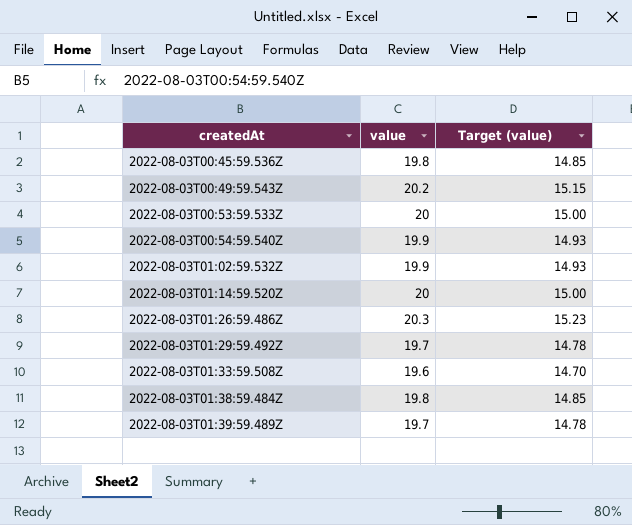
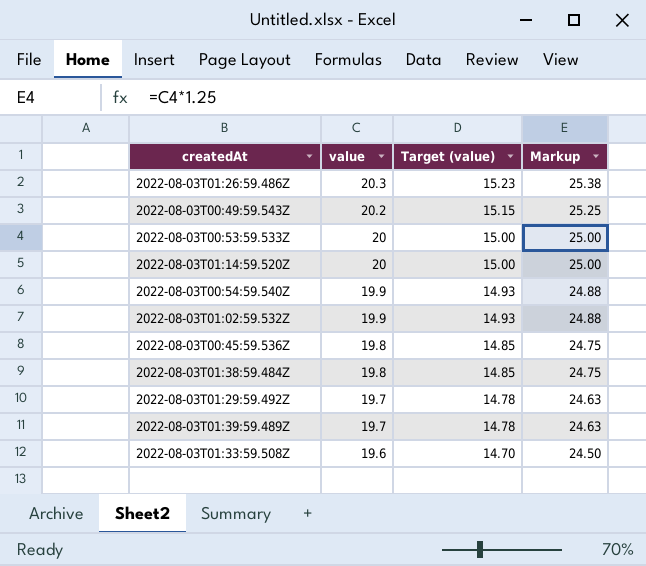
row order: createdAt ascending -> value descending
column Markup | formula: none -> [value] * 1.25

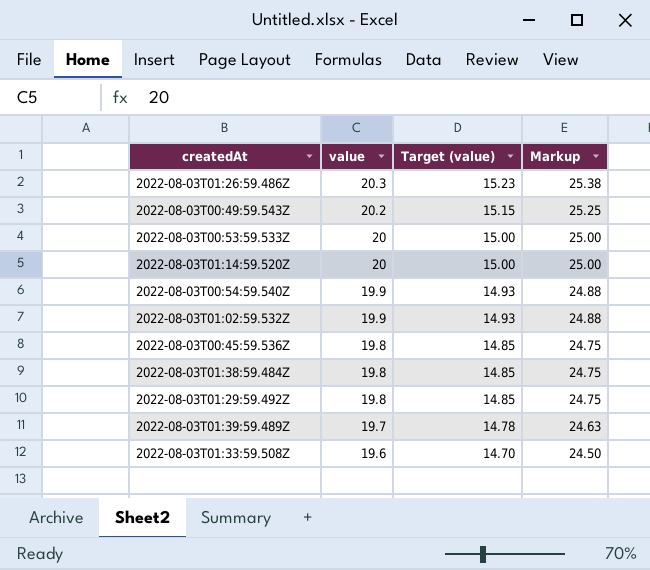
2022-08-03T01:29:59.492Z | value: 19.7 -> 19.8
2022-08-03T01:29:59.492Z | Target (value): 14.78 -> 14.85
2022-08-03T01:29:59.492Z | Markup: 24.63 -> 24.75

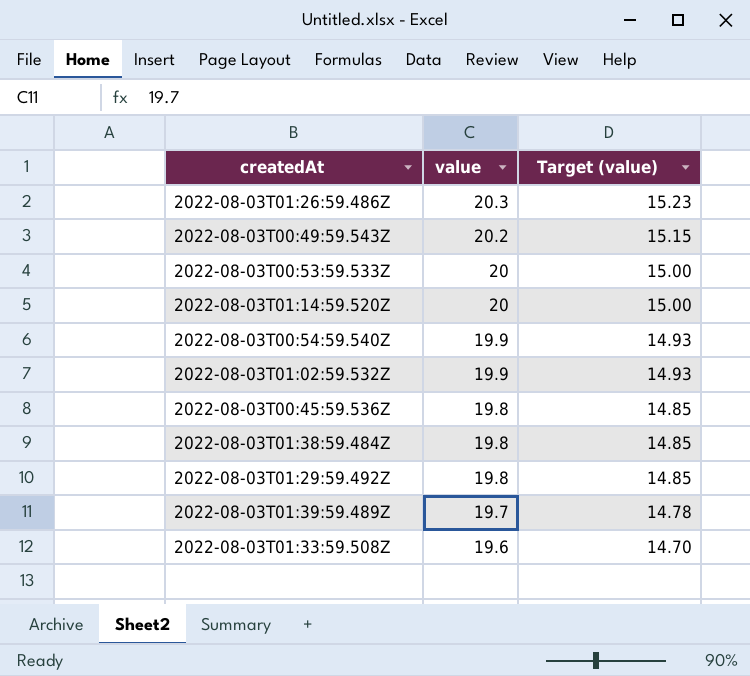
column Markup | formula: [value] * 1.25 -> none

